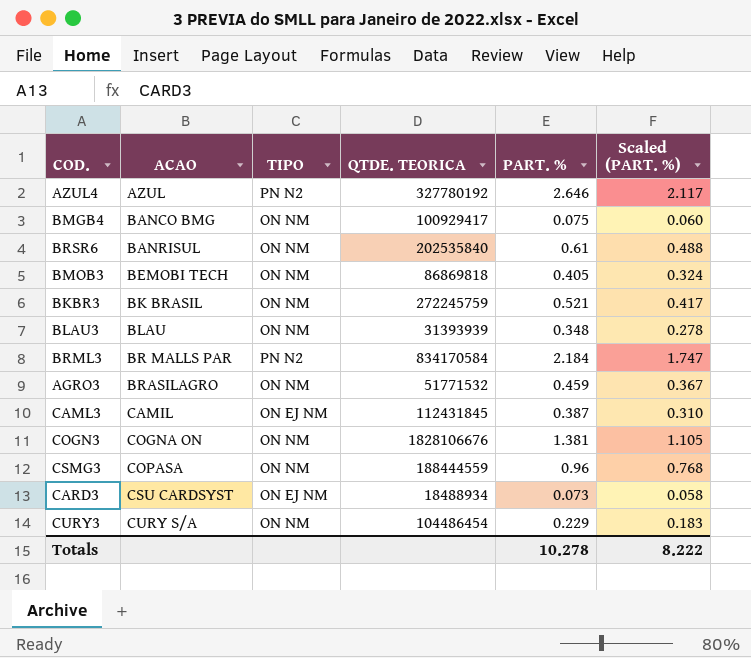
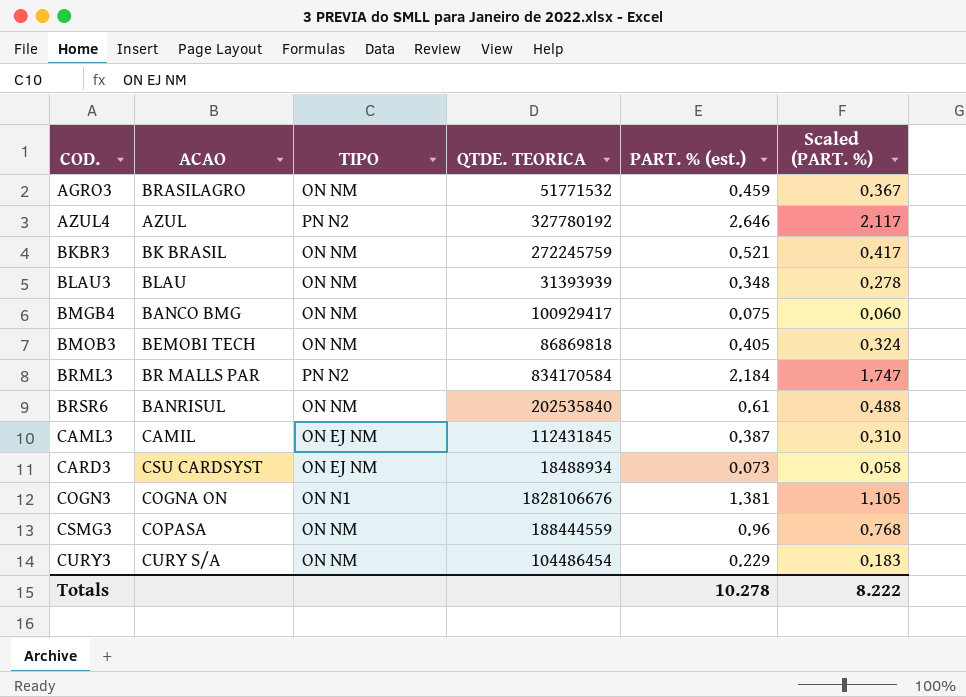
row order: ACAO ascending -> COD. ascending
column name: PART. % -> PART. % (est.)
COGN3 | TIPO: ON NM -> ON N1

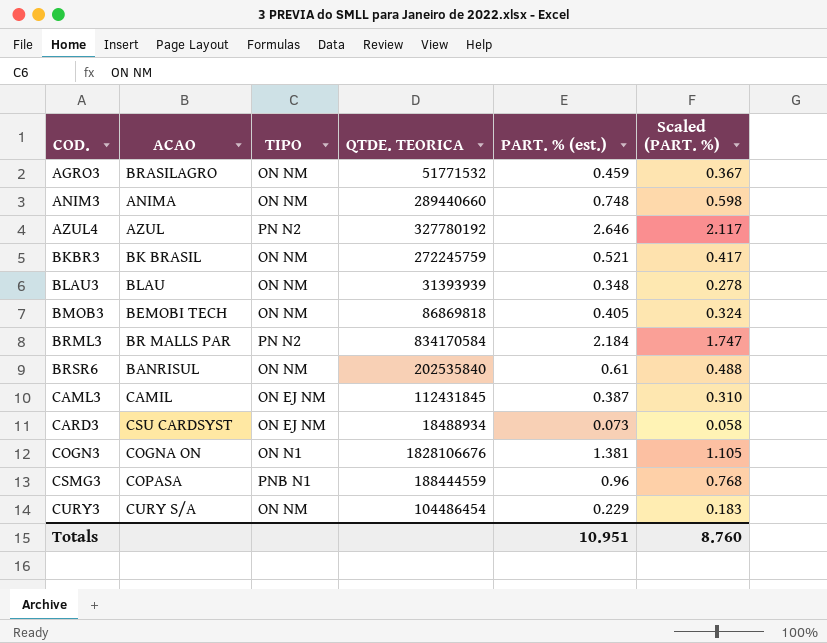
row BMGB4: BANCO BMG | ON NM | 100929417 | 0.075 | 0.060 -> none
row ANIM3: none -> ANIMA | ON NM | 289440660 | 0.748 | 0.598
CSMG3 | TIPO: ON NM -> PNB N1
Totals | PART. % (est.): 10.278 -> 10.951
Totals | Scaled (PART. %): 8.222 -> 8.760

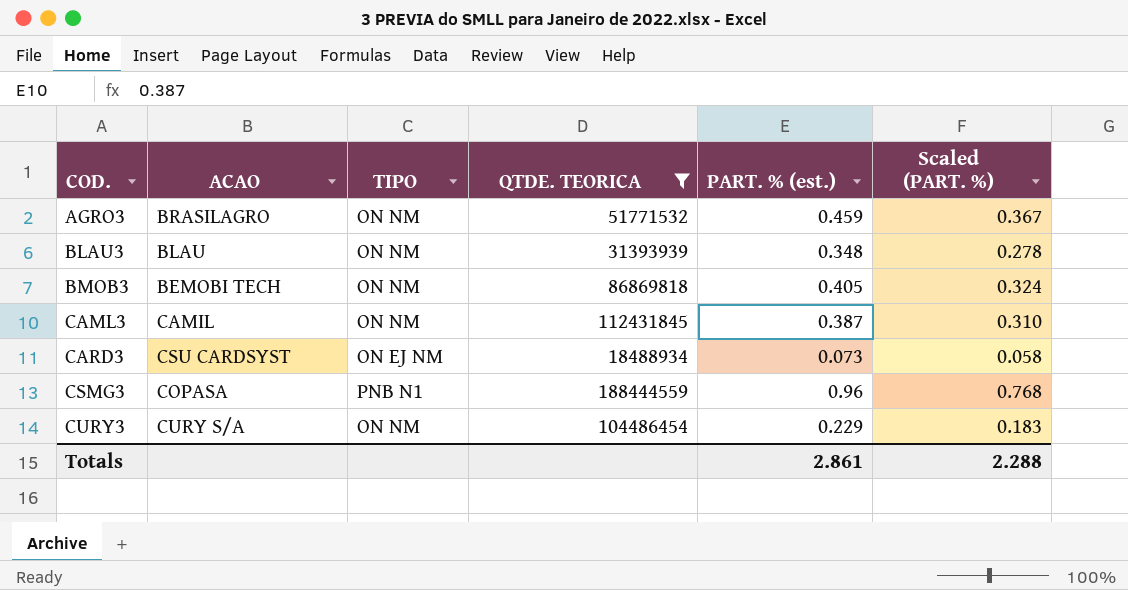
filter: none -> QTDE. TEORICA <= 188444559
CAML3 | TIPO: ON EJ NM -> ON NM
Totals | PART. % (est.): 10.951 -> 2.861
Totals | Scaled (PART. %): 8.760 -> 2.288

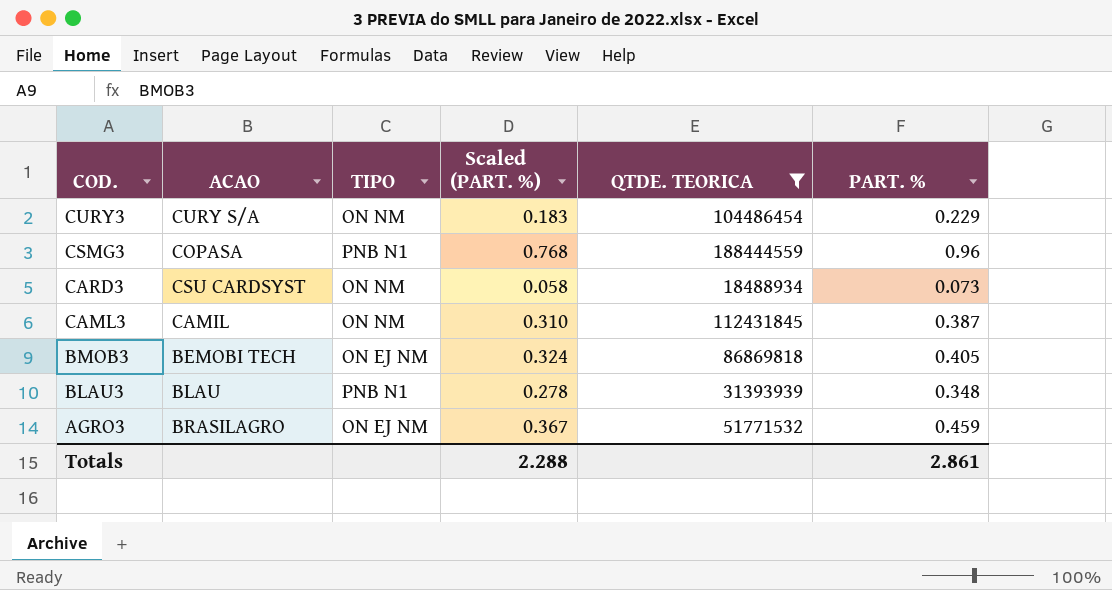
row order: COD. ascending -> COD. descending
column Scaled (PART. %) | position: 6 -> 4
column name: PART. % (est.) -> PART. %
CARD3 | TIPO: ON EJ NM -> ON NM
BMOB3 | TIPO: ON NM -> ON EJ NM
BLAU3 | TIPO: ON NM -> PNB N1
AGRO3 | TIPO: ON NM -> ON EJ NM

